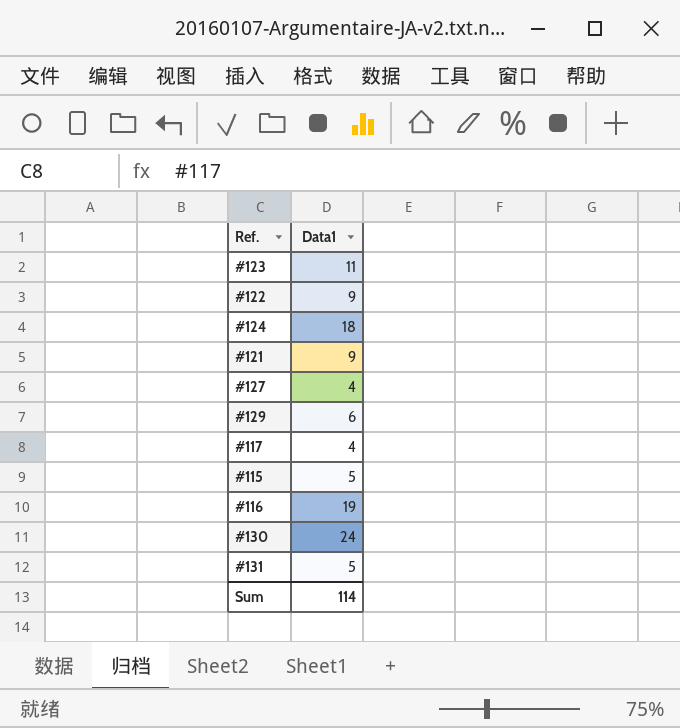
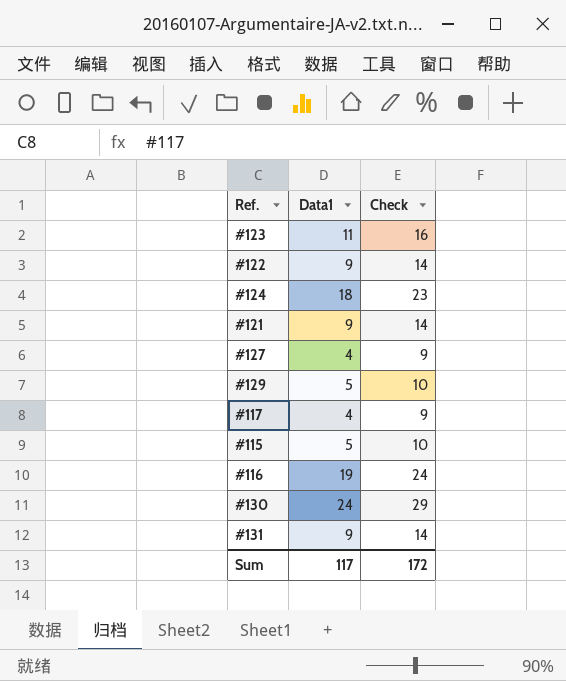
column Check | formula: none -> [Data1] + 5
#129 | Data1: 6 -> 5
#131 | Data1: 5 -> 9
Sum | Data1: 114 -> 117

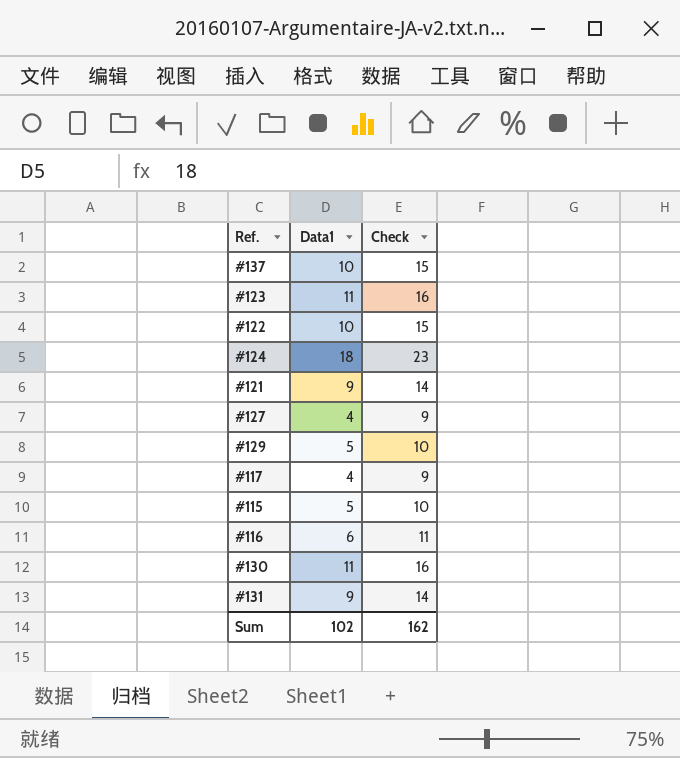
row #137: none -> 10 | 15
#122 | Data1: 9 -> 10
#122 | Check: 14 -> 15
#116 | Data1: 19 -> 6
#116 | Check: 24 -> 11
#130 | Data1: 24 -> 11
#130 | Check: 29 -> 16
Sum | Data1: 117 -> 102
Sum | Check: 172 -> 162

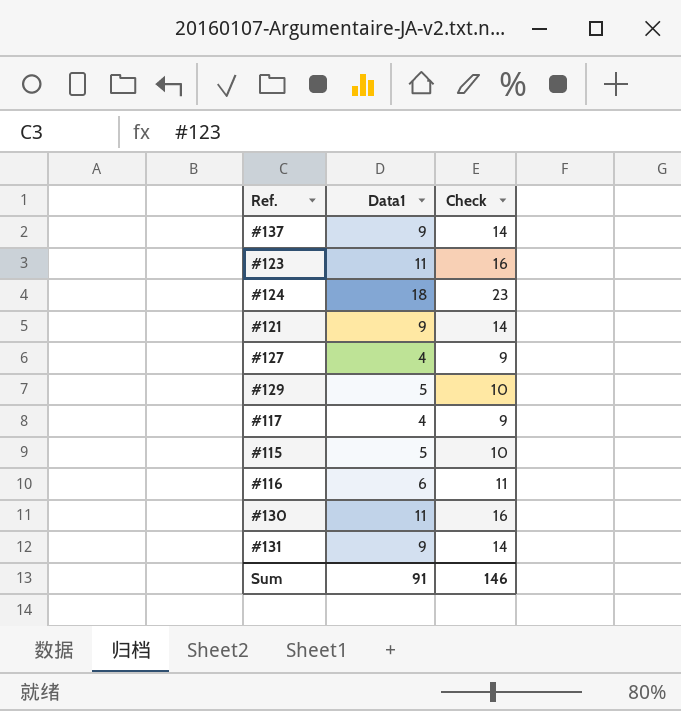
row #122: 10 | 15 -> none
#137 | Data1: 10 -> 9
#137 | Check: 15 -> 14
Sum | Data1: 102 -> 91
Sum | Check: 162 -> 146

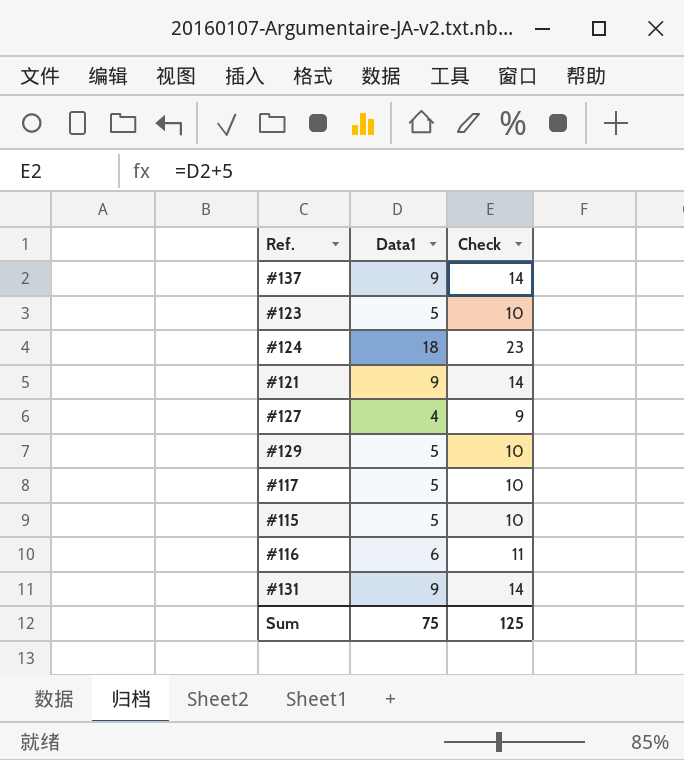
row #130: 11 | 16 -> none
#123 | Data1: 11 -> 5
#123 | Check: 16 -> 10
#117 | Data1: 4 -> 5
#117 | Check: 9 -> 10
Sum | Data1: 91 -> 75
Sum | Check: 146 -> 125

